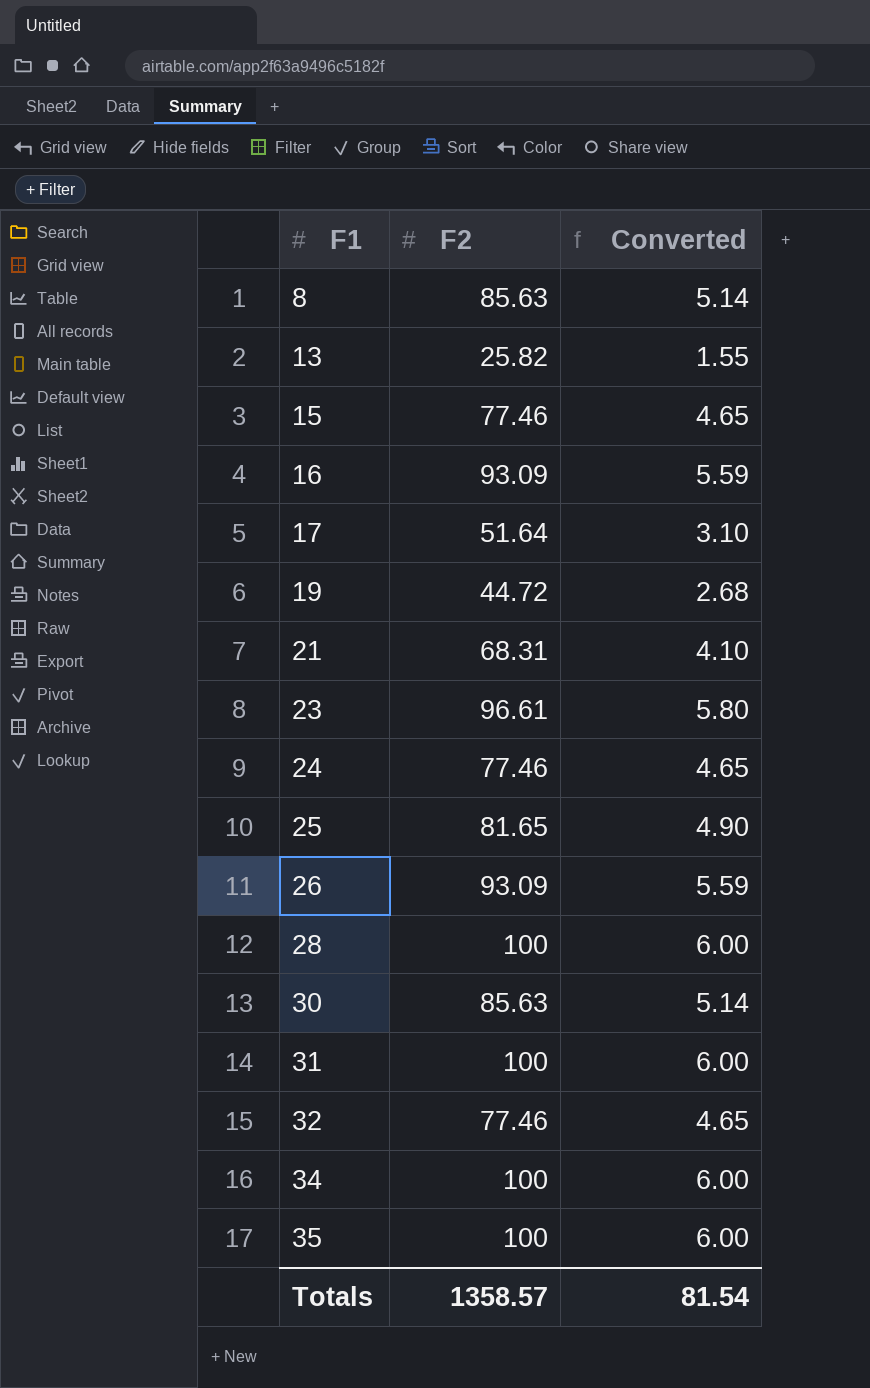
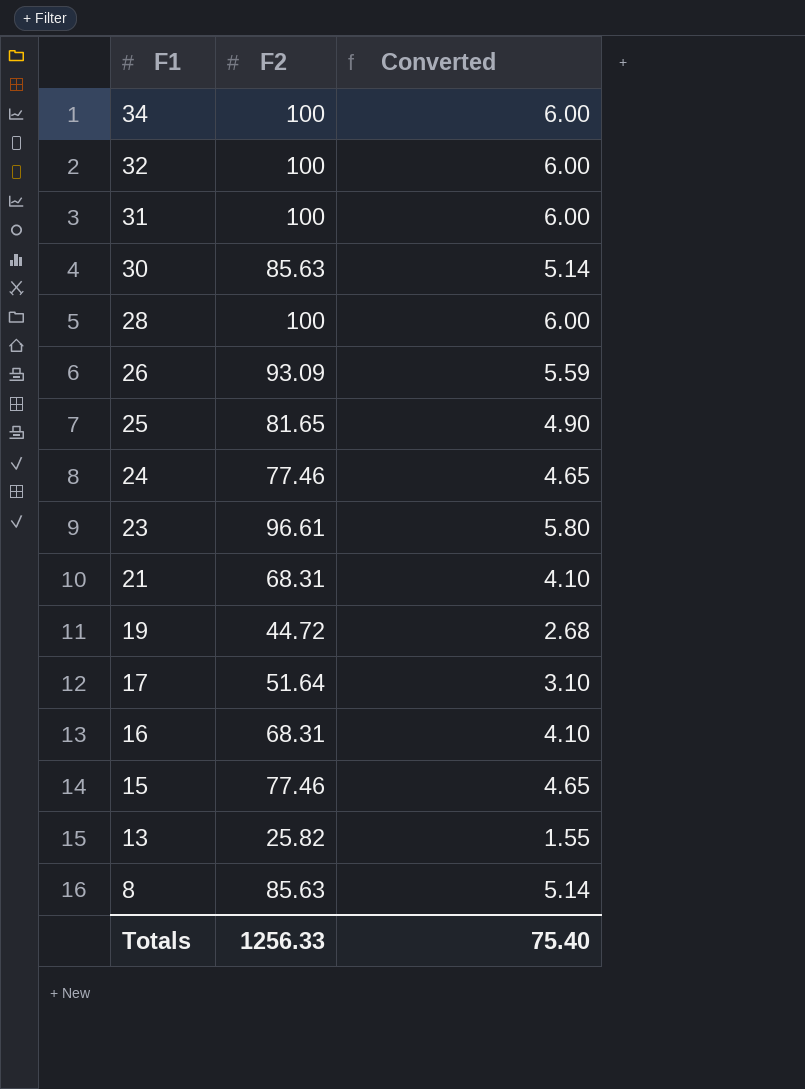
row order: F1 ascending -> F1 descending
row 35: 100 | 6.00 -> none
32 | F2: 77.46 -> 100
32 | Converted: 4.65 -> 6.00
16 | F2: 93.09 -> 68.31
16 | Converted: 5.59 -> 4.10
Totals | F2: 1358.57 -> 1256.33
Totals | Converted: 81.54 -> 75.40

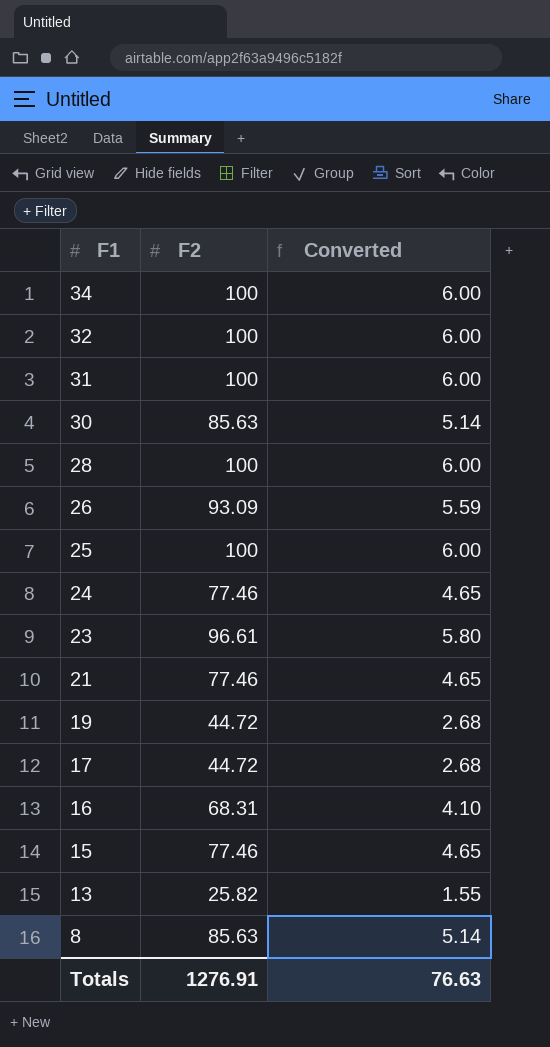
25 | F2: 81.65 -> 100
25 | Converted: 4.90 -> 6.00
21 | F2: 68.31 -> 77.46
21 | Converted: 4.10 -> 4.65
17 | F2: 51.64 -> 44.72
17 | Converted: 3.10 -> 2.68
Totals | F2: 1256.33 -> 1276.91
Totals | Converted: 75.40 -> 76.63

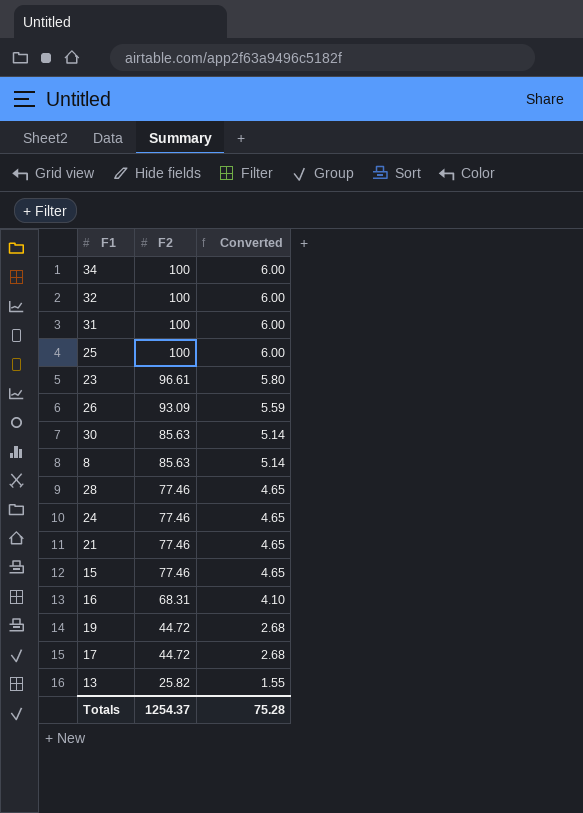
row order: F1 descending -> F2 descending
28 | F2: 100 -> 77.46
28 | Converted: 6.00 -> 4.65
Totals | F2: 1276.91 -> 1254.37
Totals | Converted: 76.63 -> 75.28

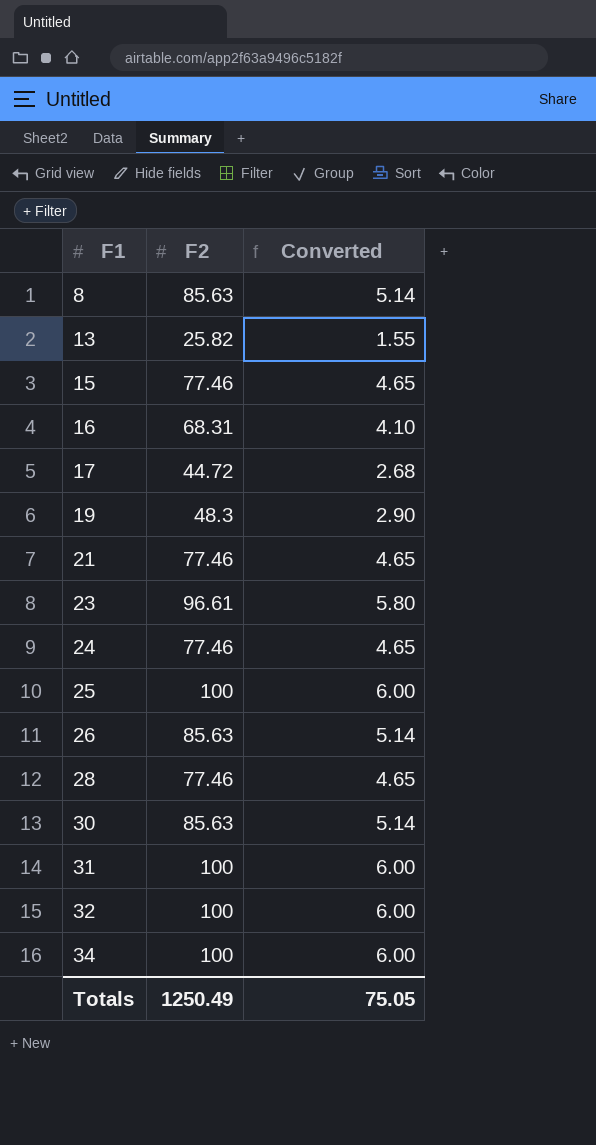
row order: F2 descending -> F1 ascending
19 | F2: 44.72 -> 48.3
19 | Converted: 2.68 -> 2.90
26 | F2: 93.09 -> 85.63
26 | Converted: 5.59 -> 5.14
Totals | F2: 1254.37 -> 1250.49
Totals | Converted: 75.28 -> 75.05

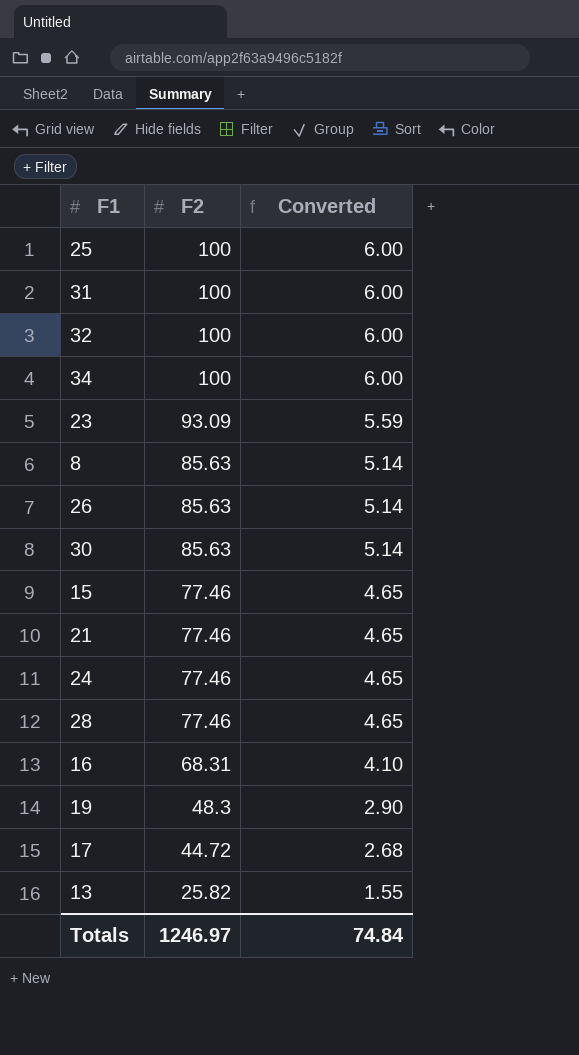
row order: F1 ascending -> F2 descending
23 | F2: 96.61 -> 93.09
23 | Converted: 5.80 -> 5.59
Totals | F2: 1250.49 -> 1246.97
Totals | Converted: 75.05 -> 74.84

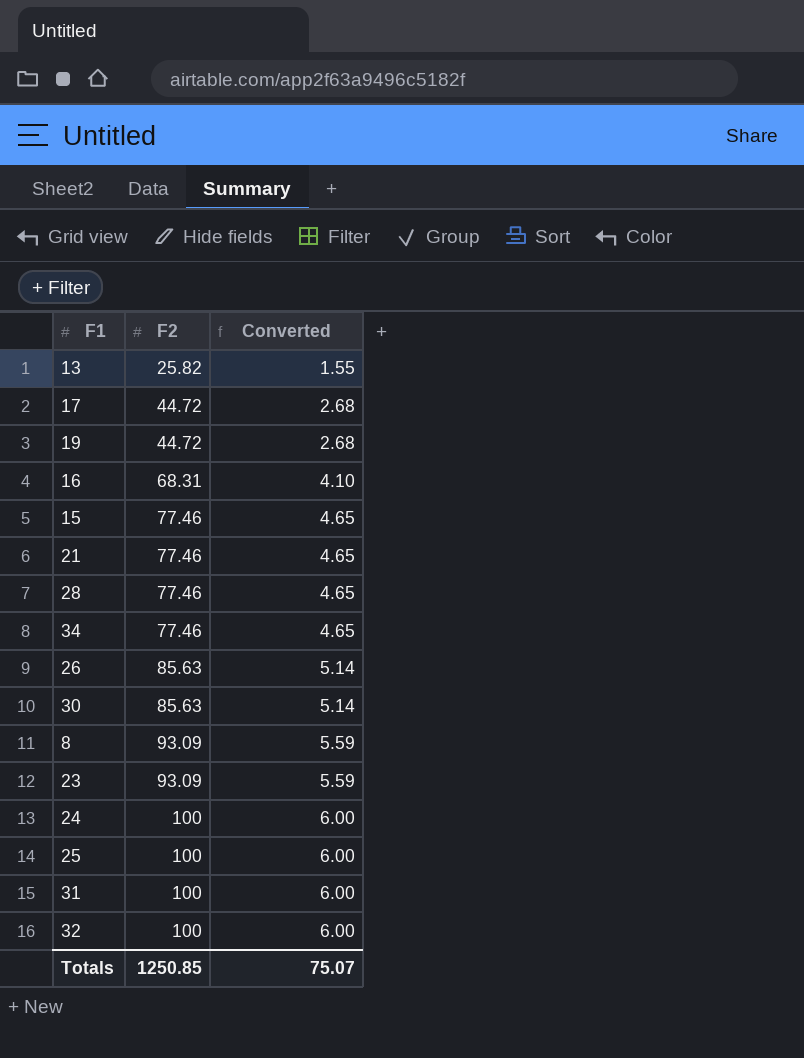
row order: F2 descending -> F2 ascending
19 | F2: 48.3 -> 44.72
19 | Converted: 2.90 -> 2.68
34 | F2: 100 -> 77.46
34 | Converted: 6.00 -> 4.65
8 | F2: 85.63 -> 93.09
8 | Converted: 5.14 -> 5.59
24 | F2: 77.46 -> 100
24 | Converted: 4.65 -> 6.00
Totals | F2: 1246.97 -> 1250.85
Totals | Converted: 74.84 -> 75.07

